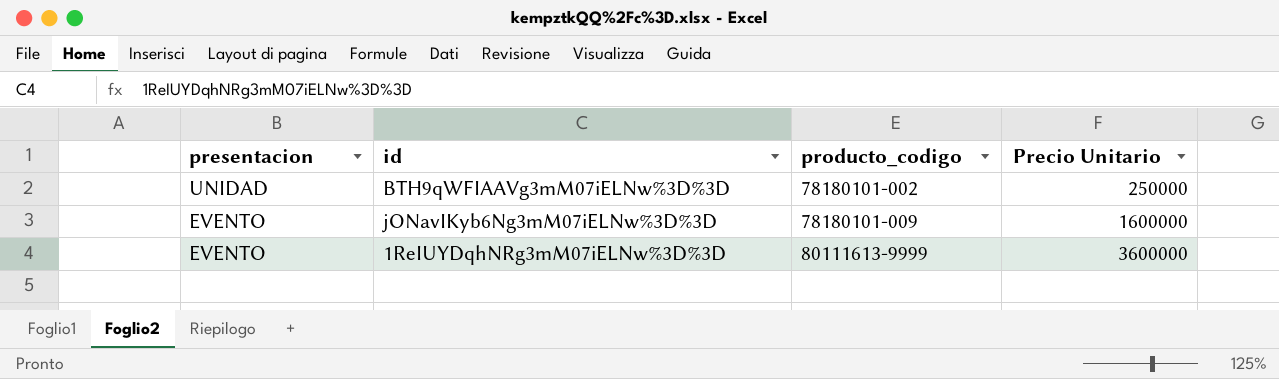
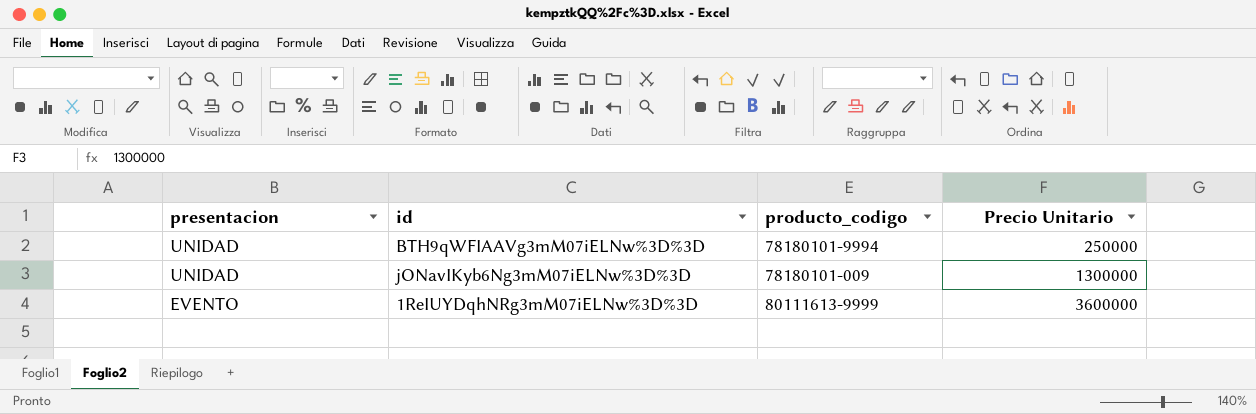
BTH9qWFIAAVg3mM07iELNw%3D%3D | producto_codigo: 78180101-002 -> 78180101-9994
jONavIKyb6Ng3mM07iELNw%3D%3D | presentacion: EVENTO -> UNIDAD
jONavIKyb6Ng3mM07iELNw%3D%3D | Precio Unitario: 1600000 -> 1300000

